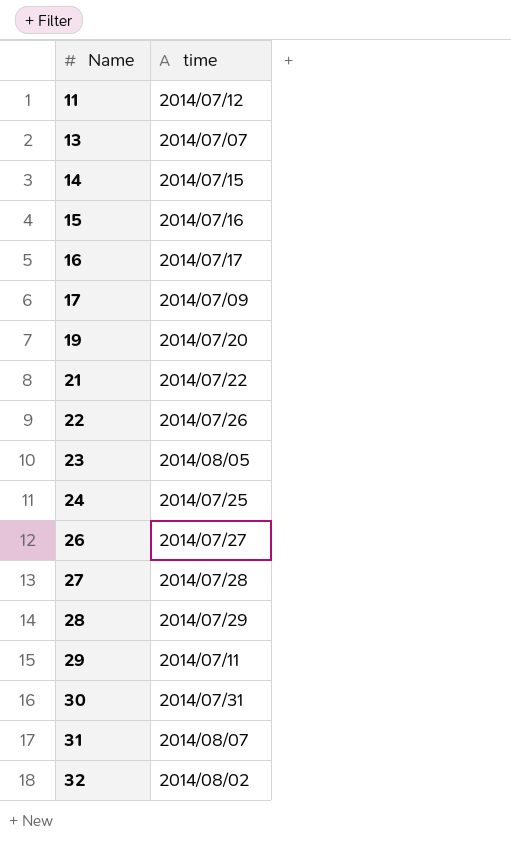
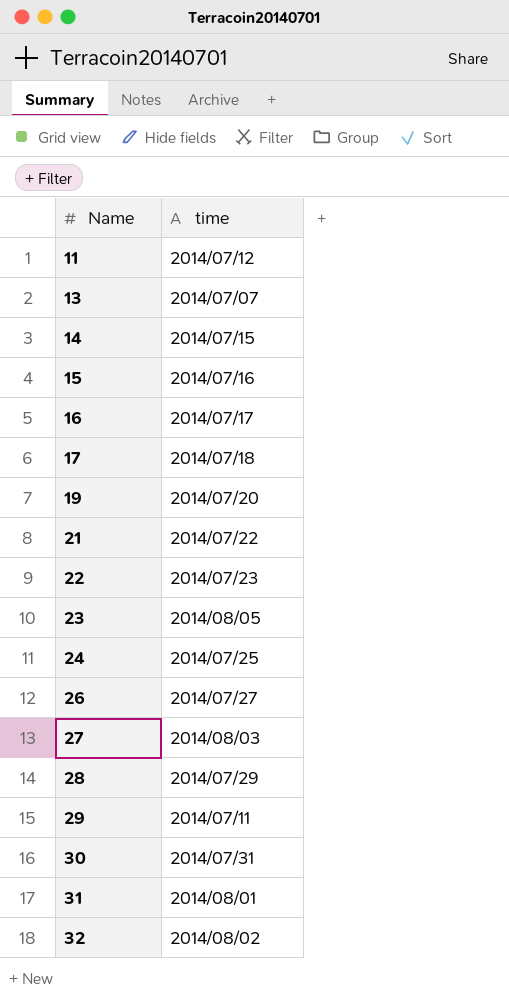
17 | time: 2014/07/09 -> 2014/07/18
22 | time: 2014/07/26 -> 2014/07/23
27 | time: 2014/07/28 -> 2014/08/03
31 | time: 2014/08/07 -> 2014/08/01

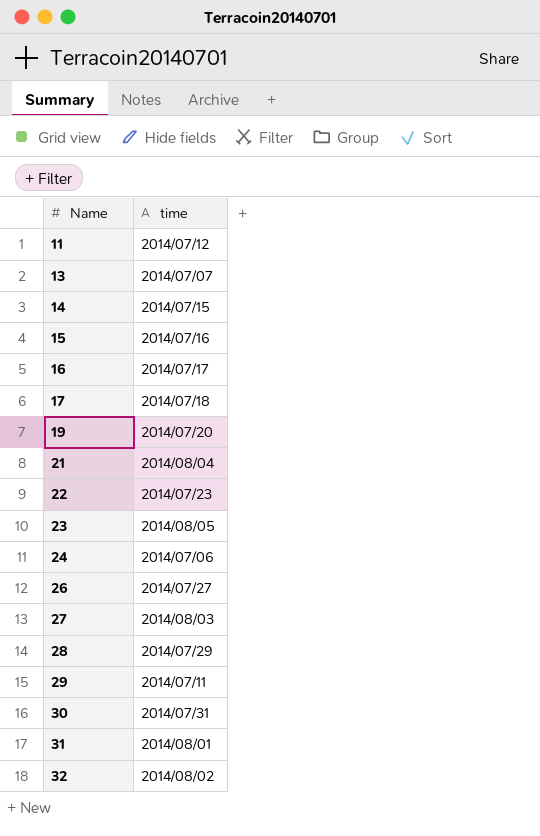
21 | time: 2014/07/22 -> 2014/08/04
24 | time: 2014/07/25 -> 2014/07/06

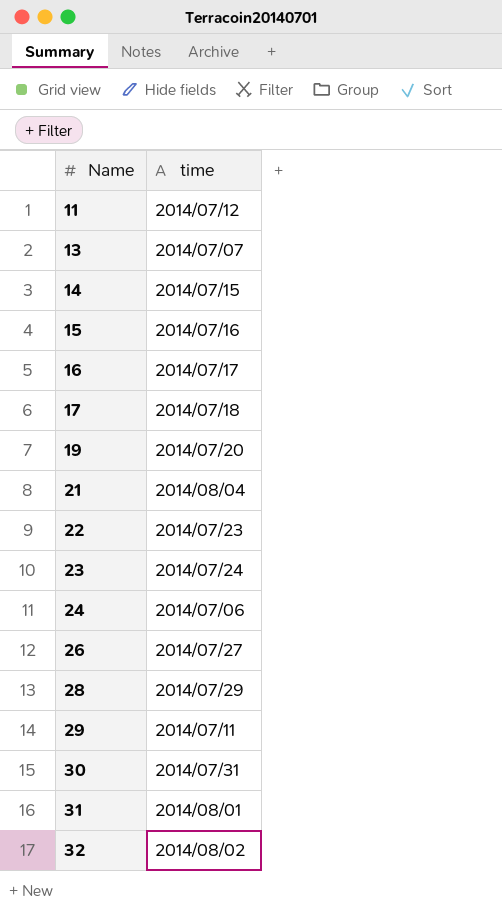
row 27: 2014/08/03 -> none
23 | time: 2014/08/05 -> 2014/07/24

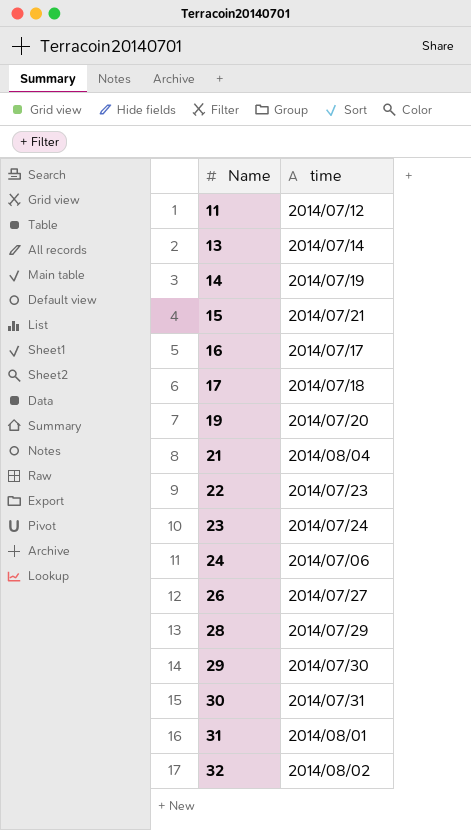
13 | time: 2014/07/07 -> 2014/07/14
14 | time: 2014/07/15 -> 2014/07/19
15 | time: 2014/07/16 -> 2014/07/21
29 | time: 2014/07/11 -> 2014/07/30

